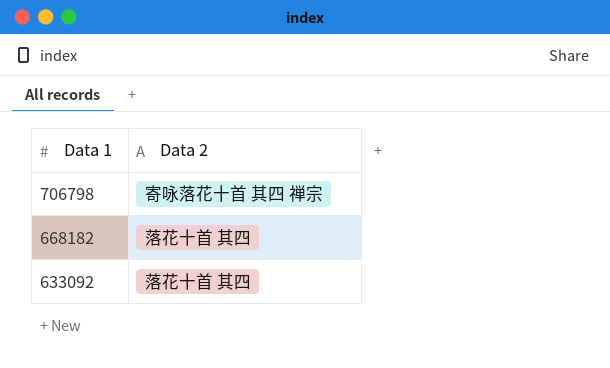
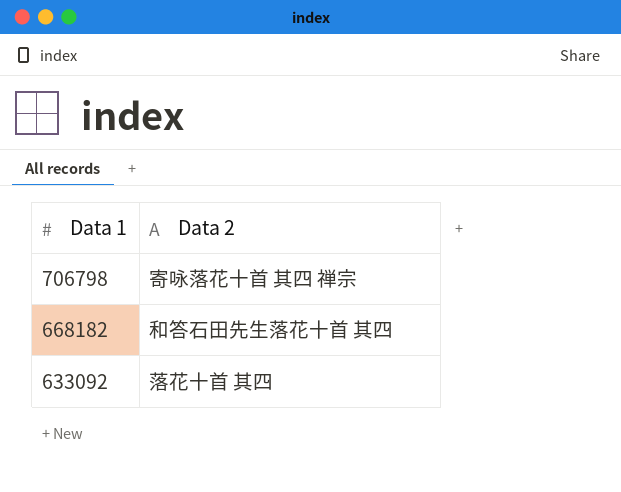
668182 | Data 2: 落花十首 其四 -> 和答石田先生落花十首 其四

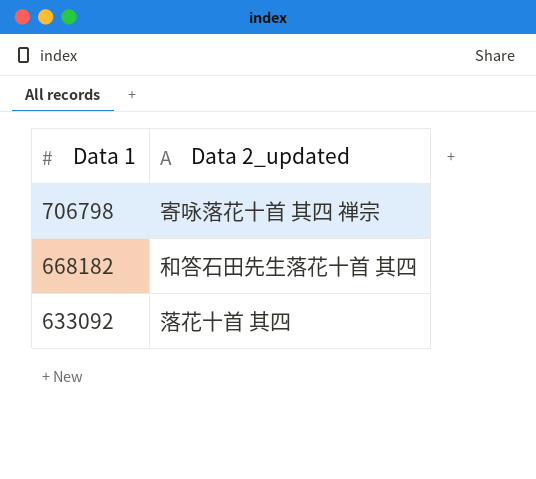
column name: Data 2 -> Data 2_updated

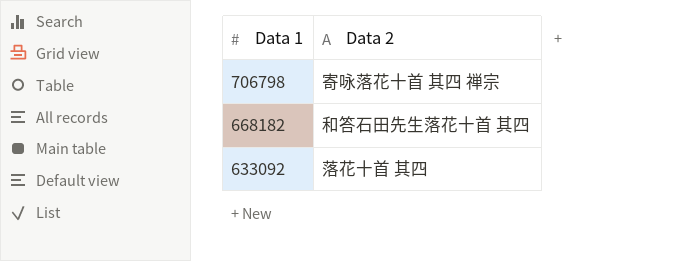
column name: Data 2_updated -> Data 2

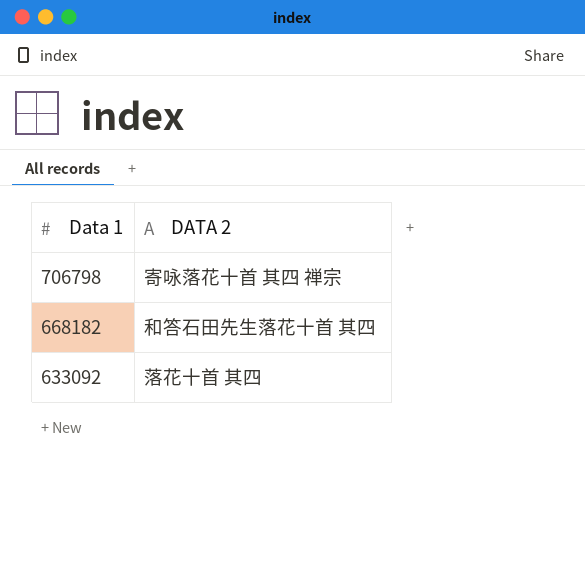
column name: Data 2 -> DATA 2

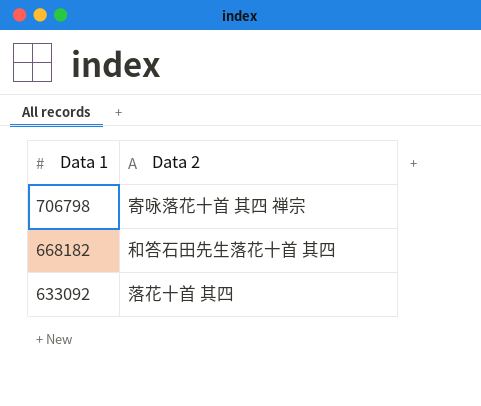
column name: DATA 2 -> Data 2

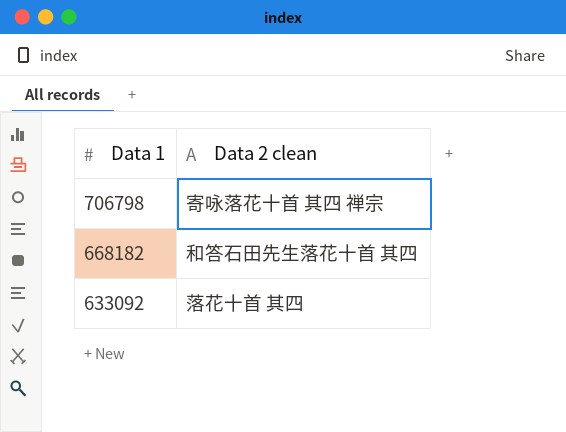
column name: Data 2 -> Data 2 clean

